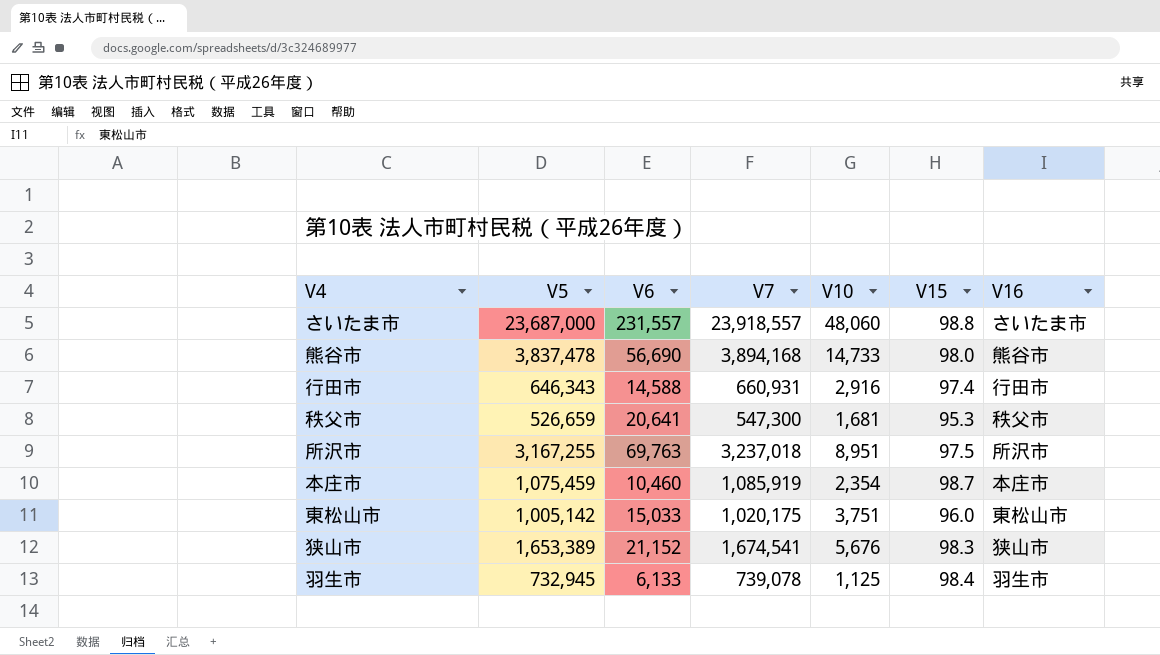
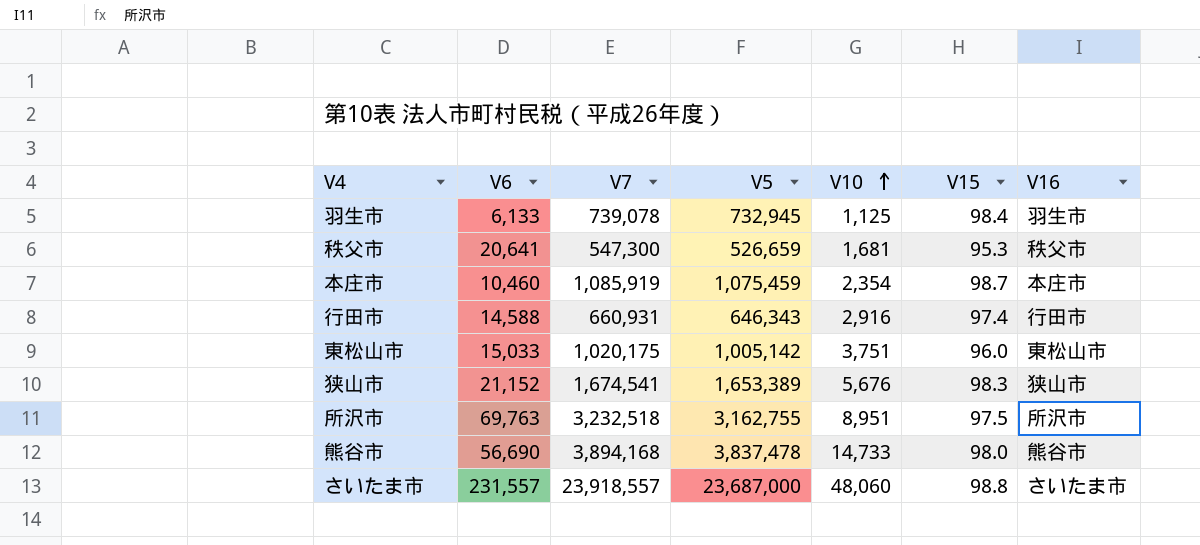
row order: none -> V10 ascending
column V5 | position: 2 -> 4
所沢市 | V7: 3,237,018 -> 3,232,518
所沢市 | V5: 3,167,255 -> 3,162,755

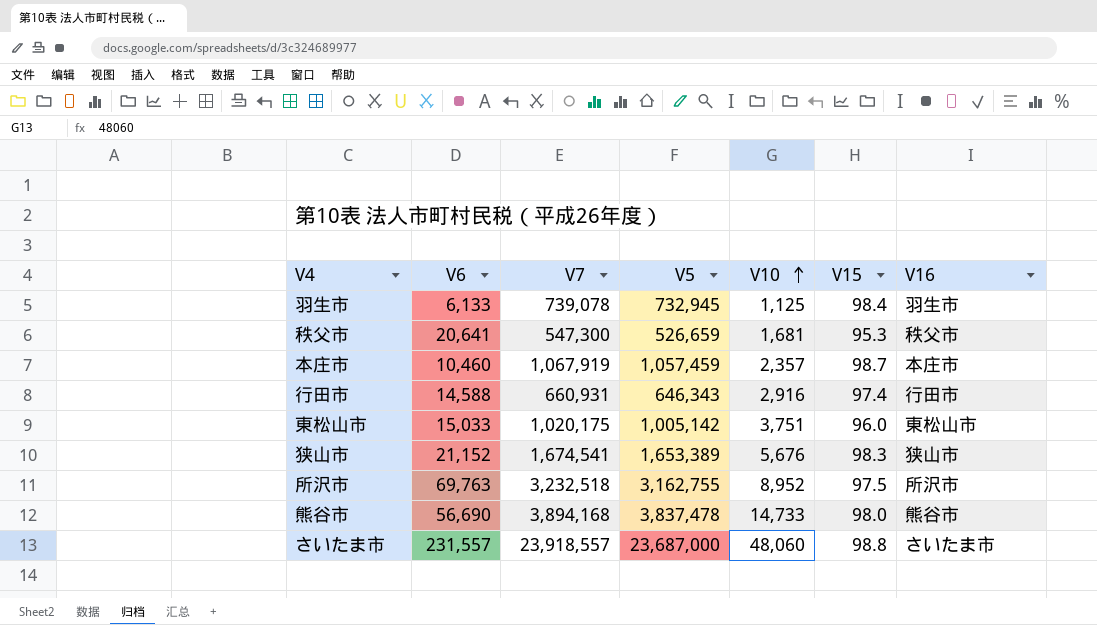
本庄市 | V7: 1,085,919 -> 1,067,919
本庄市 | V5: 1,075,459 -> 1,057,459
本庄市 | V10: 2,354 -> 2,357
所沢市 | V10: 8,951 -> 8,952

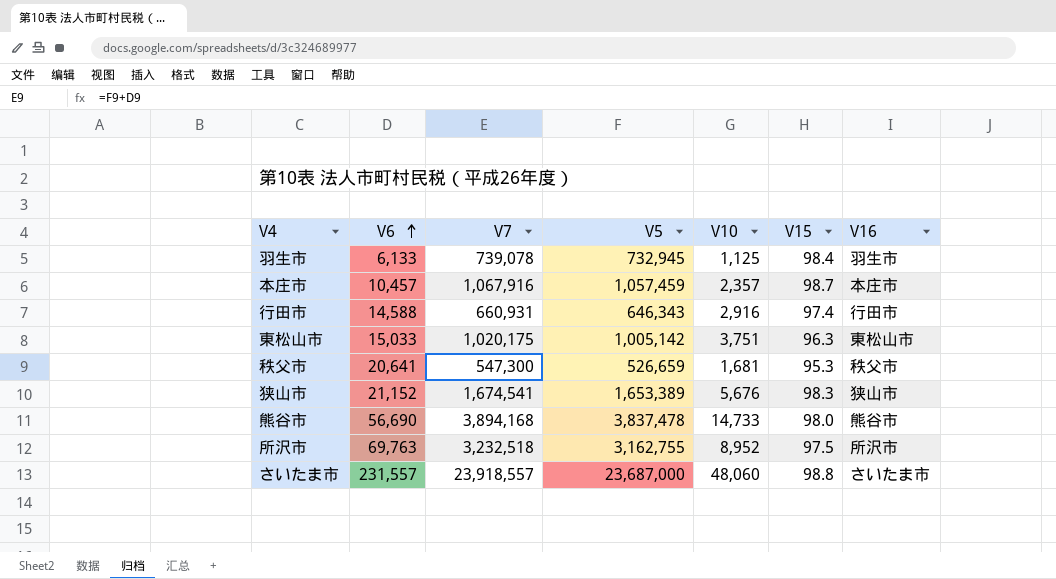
row order: V10 ascending -> V6 ascending
本庄市 | V6: 10,460 -> 10,457
本庄市 | V7: 1,067,919 -> 1,067,916
東松山市 | V15: 96.0 -> 96.3

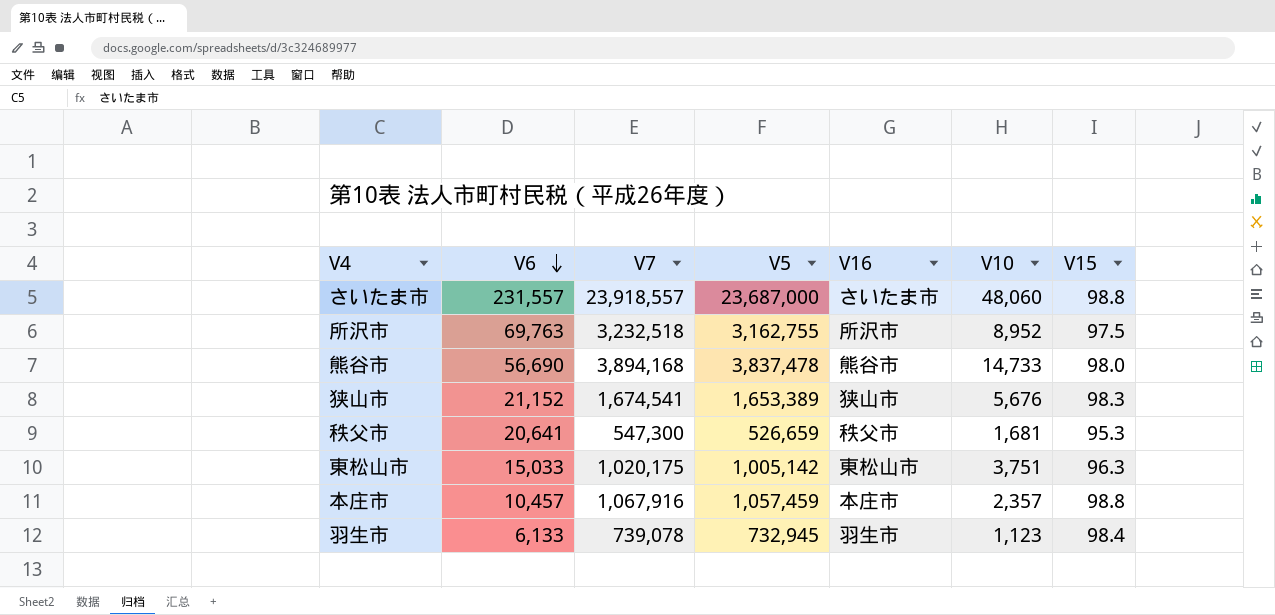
row order: V6 ascending -> V6 descending
column V16 | position: 7 -> 5
row 行田市: 14,588 | 660,931 | 646,343 | 2,916 | 97.4 | 行田市 -> none
本庄市 | V15: 98.7 -> 98.8
羽生市 | V10: 1,125 -> 1,123

